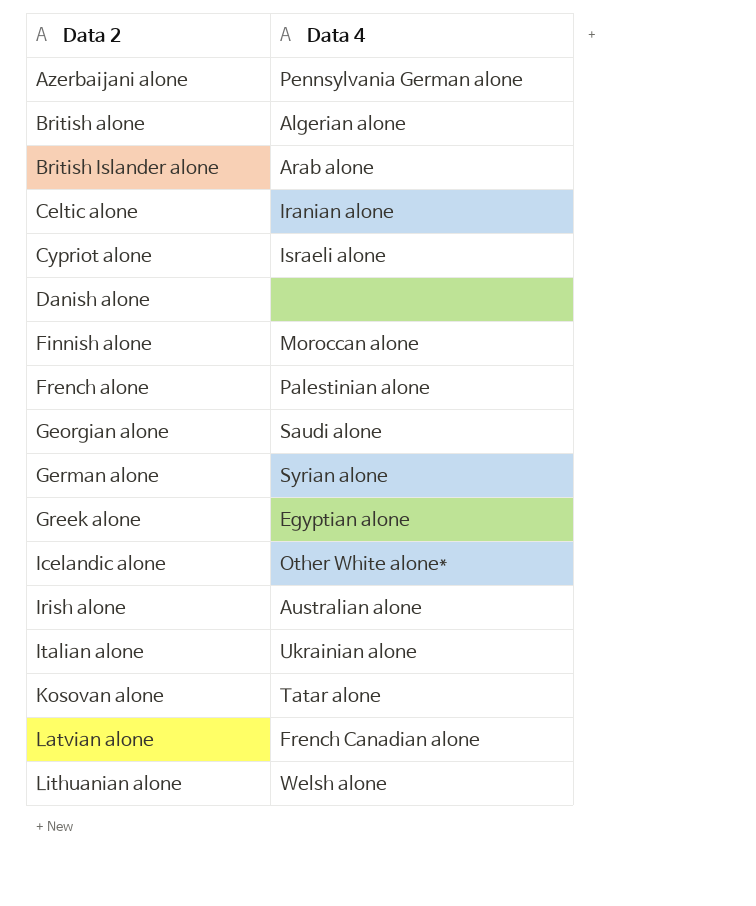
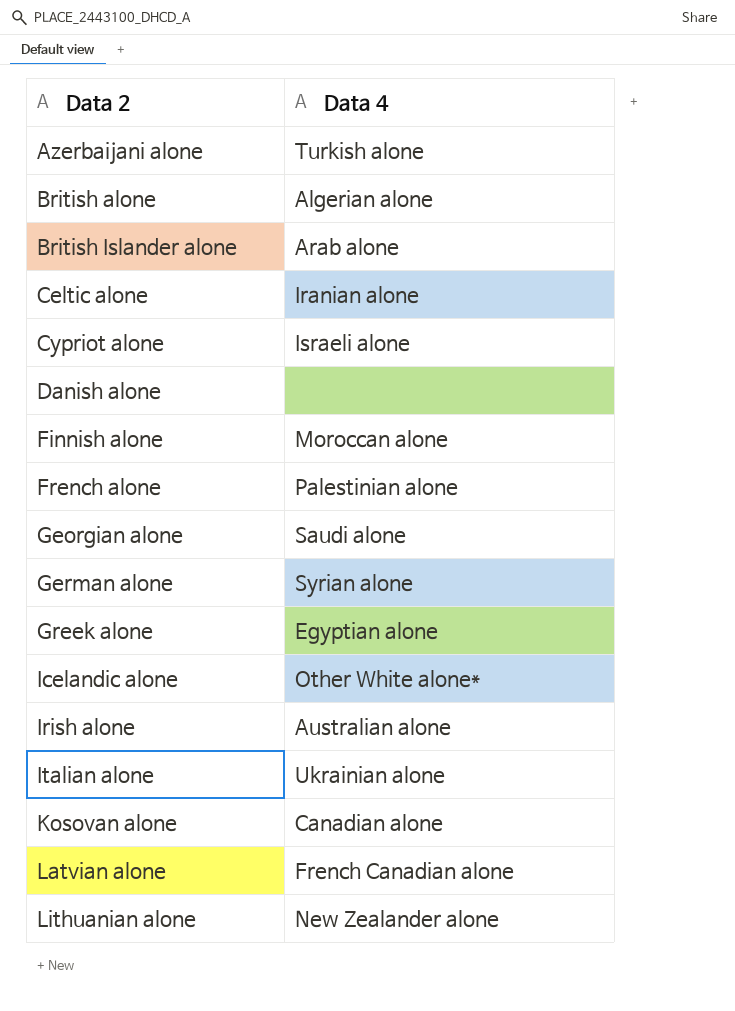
Azerbaijani alone | Data 4: Pennsylvania German alone -> Turkish alone
Kosovan alone | Data 4: Tatar alone -> Canadian alone
Lithuanian alone | Data 4: Welsh alone -> New Zealander alone

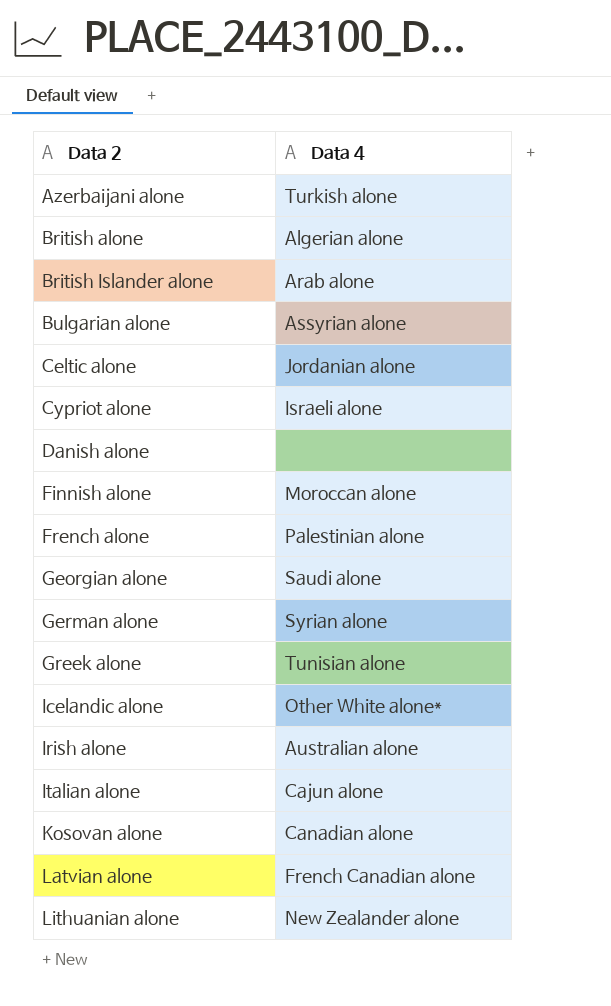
row Bulgarian alone: none -> Assyrian alone
Celtic alone | Data 4: Iranian alone -> Jordanian alone
Greek alone | Data 4: Egyptian alone -> Tunisian alone
Italian alone | Data 4: Ukrainian alone -> Cajun alone

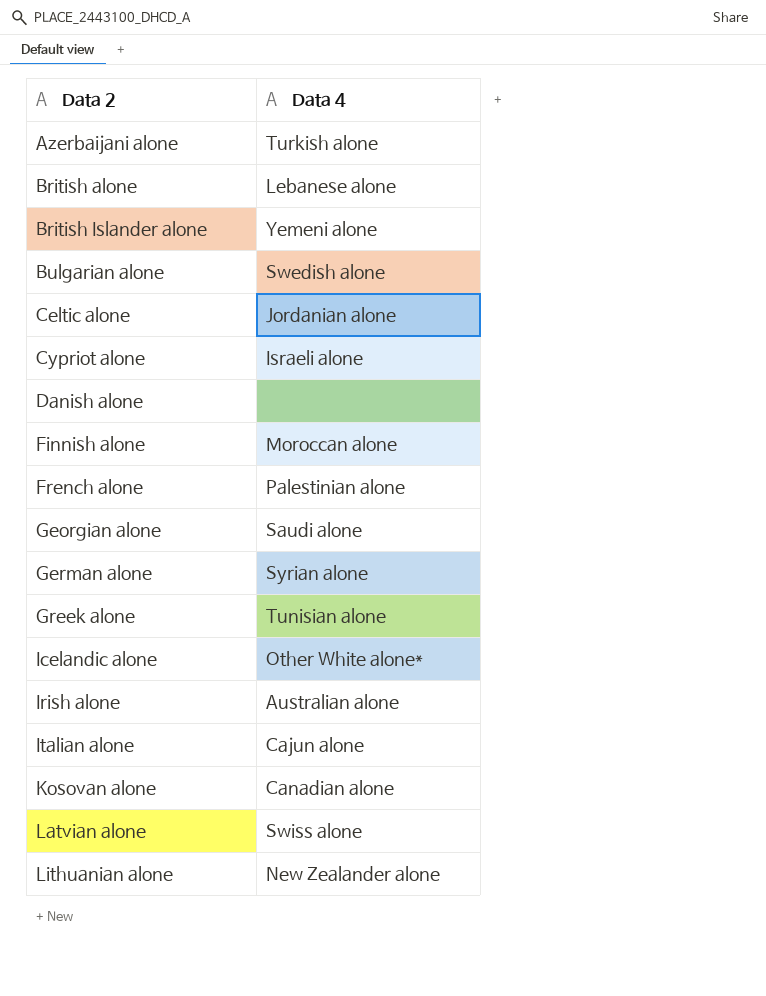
British alone | Data 4: Algerian alone -> Lebanese alone
British Islander alone | Data 4: Arab alone -> Yemeni alone
Bulgarian alone | Data 4: Assyrian alone -> Swedish alone
Latvian alone | Data 4: French Canadian alone -> Swiss alone

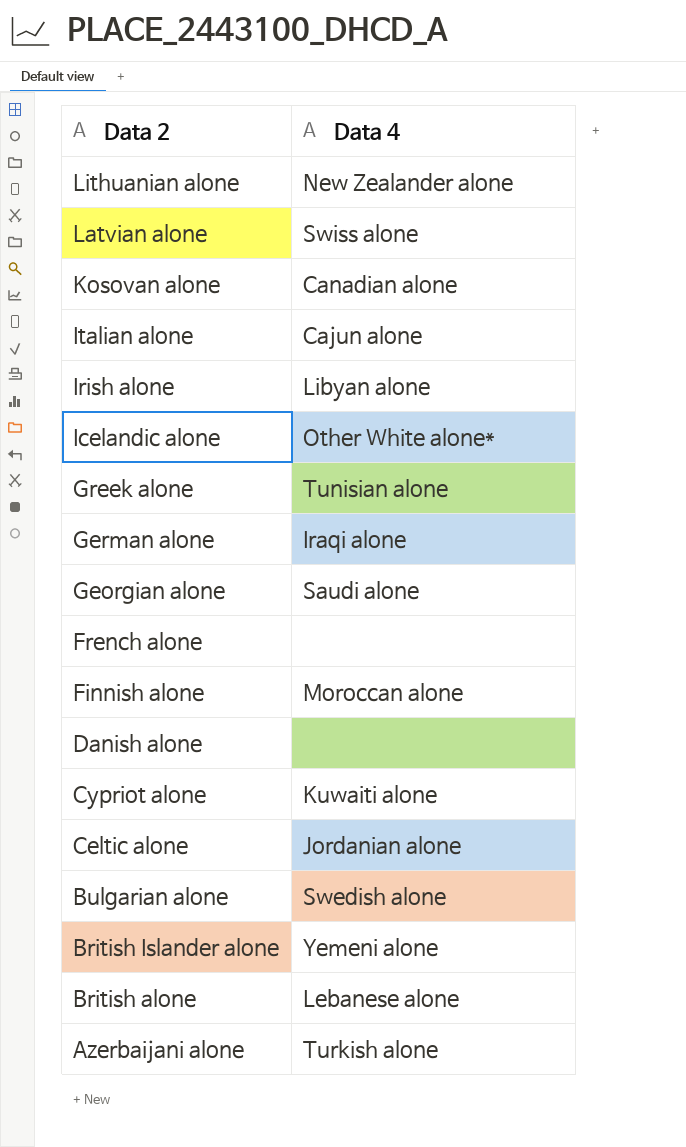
row order: Data 2 ascending -> Data 2 descending
Irish alone | Data 4: Australian alone -> Libyan alone
German alone | Data 4: Syrian alone -> Iraqi alone
French alone | Data 4: Palestinian alone -> none
Cypriot alone | Data 4: Israeli alone -> Kuwaiti alone

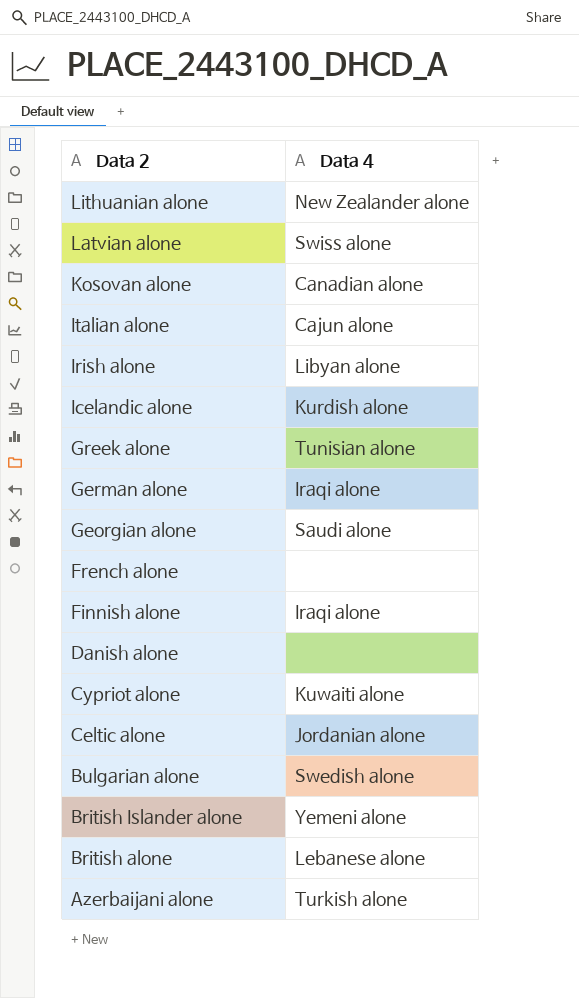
Icelandic alone | Data 4: Other White alone* -> Kurdish alone
Finnish alone | Data 4: Moroccan alone -> Iraqi alone

